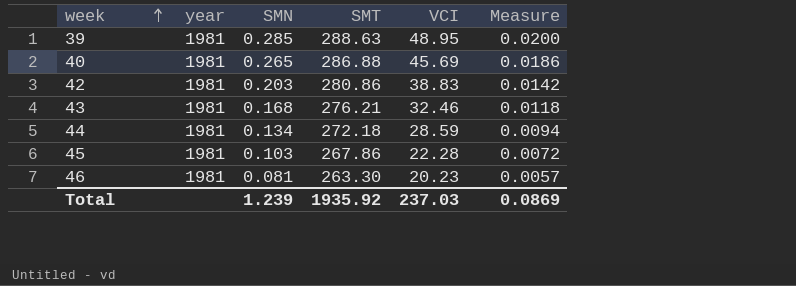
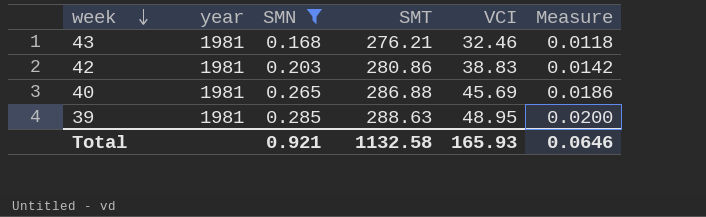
filter: none -> SMN >= 0.168
row order: week ascending -> week descending
Total | SMN: 1.239 -> 0.921
Total | SMT: 1935.92 -> 1132.58
Total | VCI: 237.03 -> 165.93
Total | Measure: 0.0869 -> 0.0646

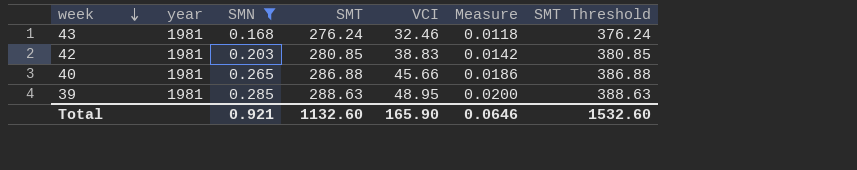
column SMT Threshold | formula: none -> [SMT] + 100
43 | SMT: 276.21 -> 276.24
42 | SMT: 280.86 -> 280.85
40 | VCI: 45.69 -> 45.66
Total | SMT: 1132.58 -> 1132.60
Total | VCI: 165.93 -> 165.90

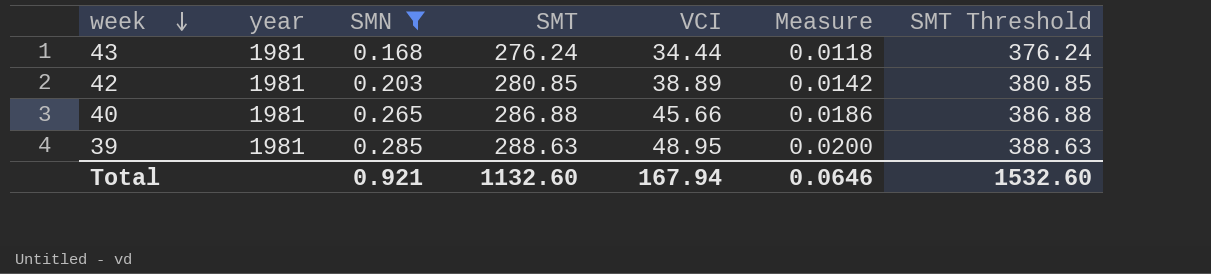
43 | VCI: 32.46 -> 34.44
42 | VCI: 38.83 -> 38.89
Total | VCI: 165.90 -> 167.94

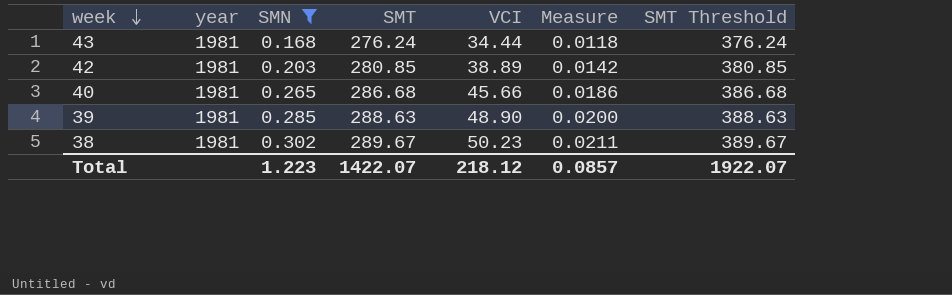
40 | SMT: 286.88 -> 286.68
40 | SMT Threshold: 386.88 -> 386.68
39 | VCI: 48.95 -> 48.90
row 38: none -> 1981 | 0.302 | 289.67 | 50.23 | 0.0211 | 389.67
Total | SMN: 0.921 -> 1.223
Total | SMT: 1132.60 -> 1422.07
Total | VCI: 167.94 -> 218.12
Total | Measure: 0.0646 -> 0.0857
Total | SMT Threshold: 1532.60 -> 1922.07

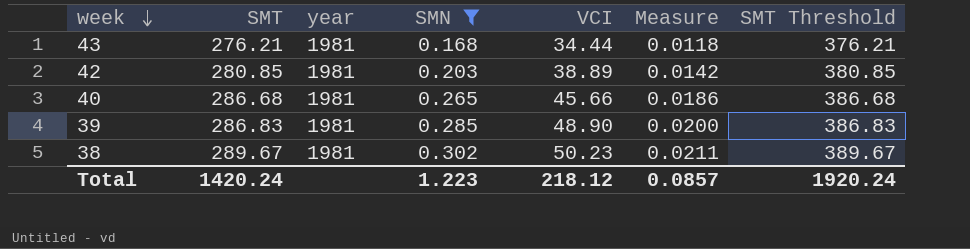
column SMT | position: 4 -> 2
43 | SMT: 276.24 -> 276.21
43 | SMT Threshold: 376.24 -> 376.21
39 | SMT: 288.63 -> 286.83
39 | SMT Threshold: 388.63 -> 386.83
Total | SMT: 1422.07 -> 1420.24
Total | SMT Threshold: 1922.07 -> 1920.24

